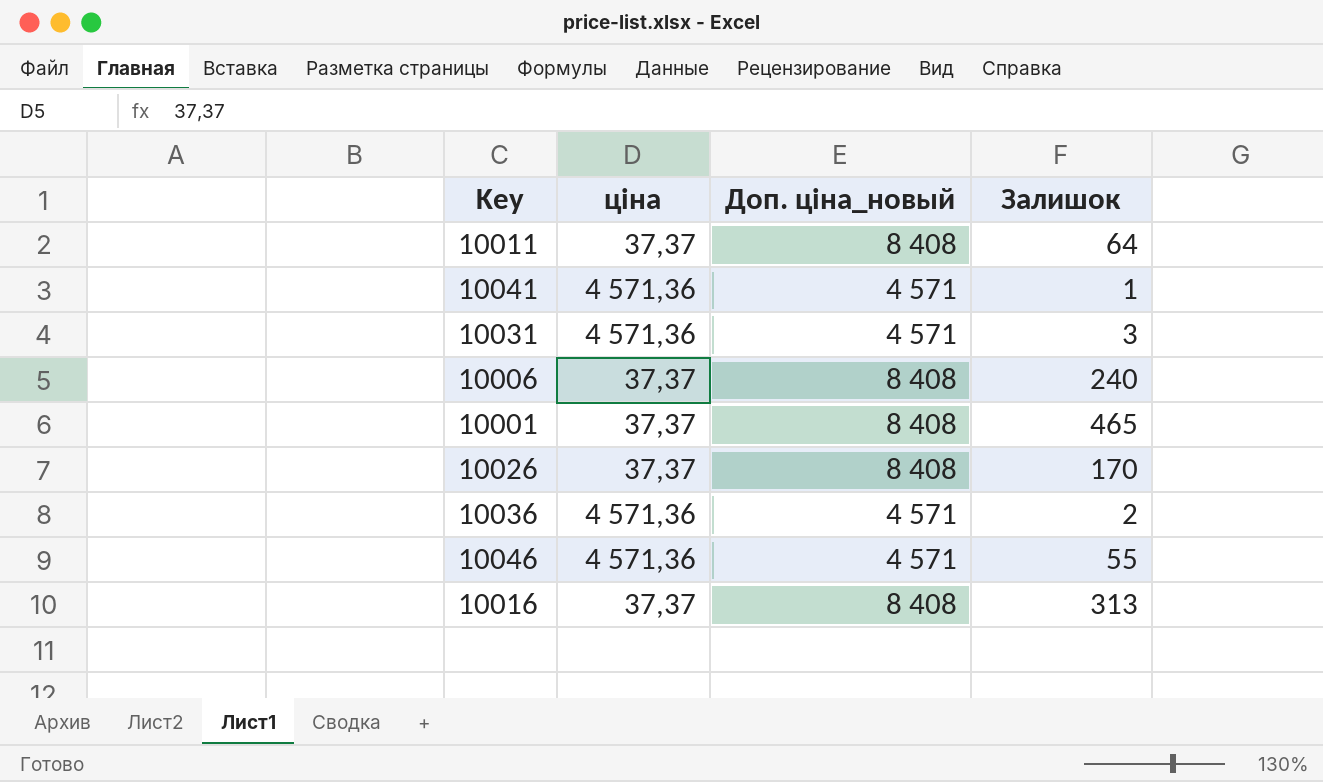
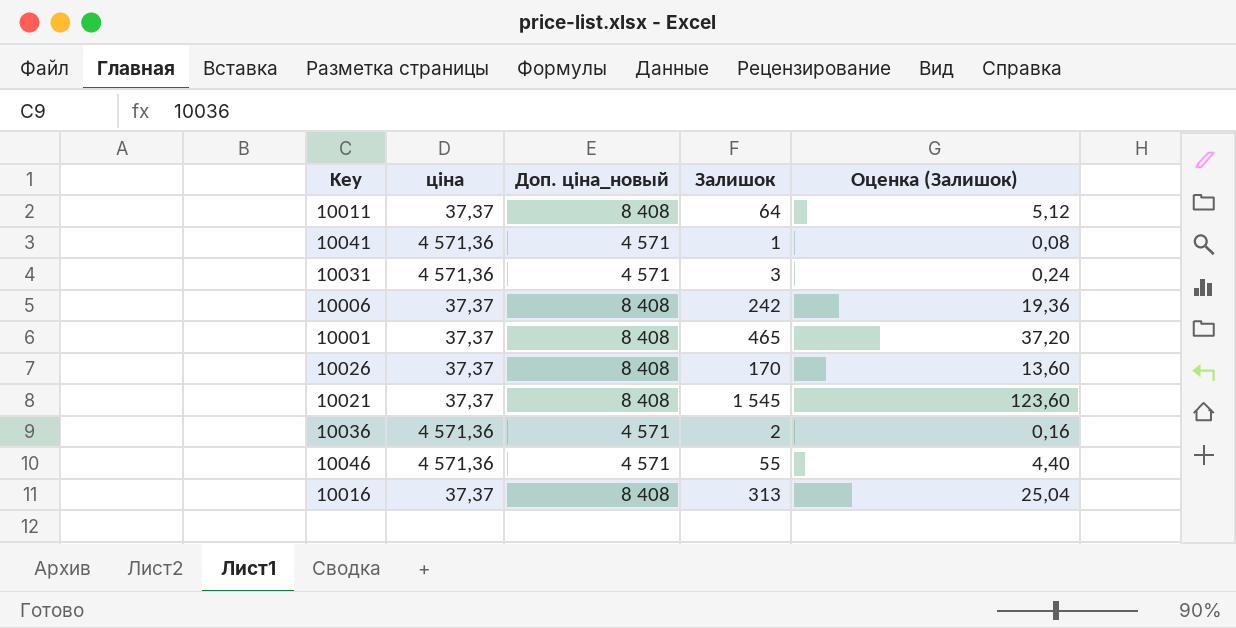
column Оценка (Залишок) | formula: none -> [Залишок] * 0,08
10006 | Залишок: 240 -> 242
row 10021: none -> 37,37 | 8 408 | 1 545 | 123,60

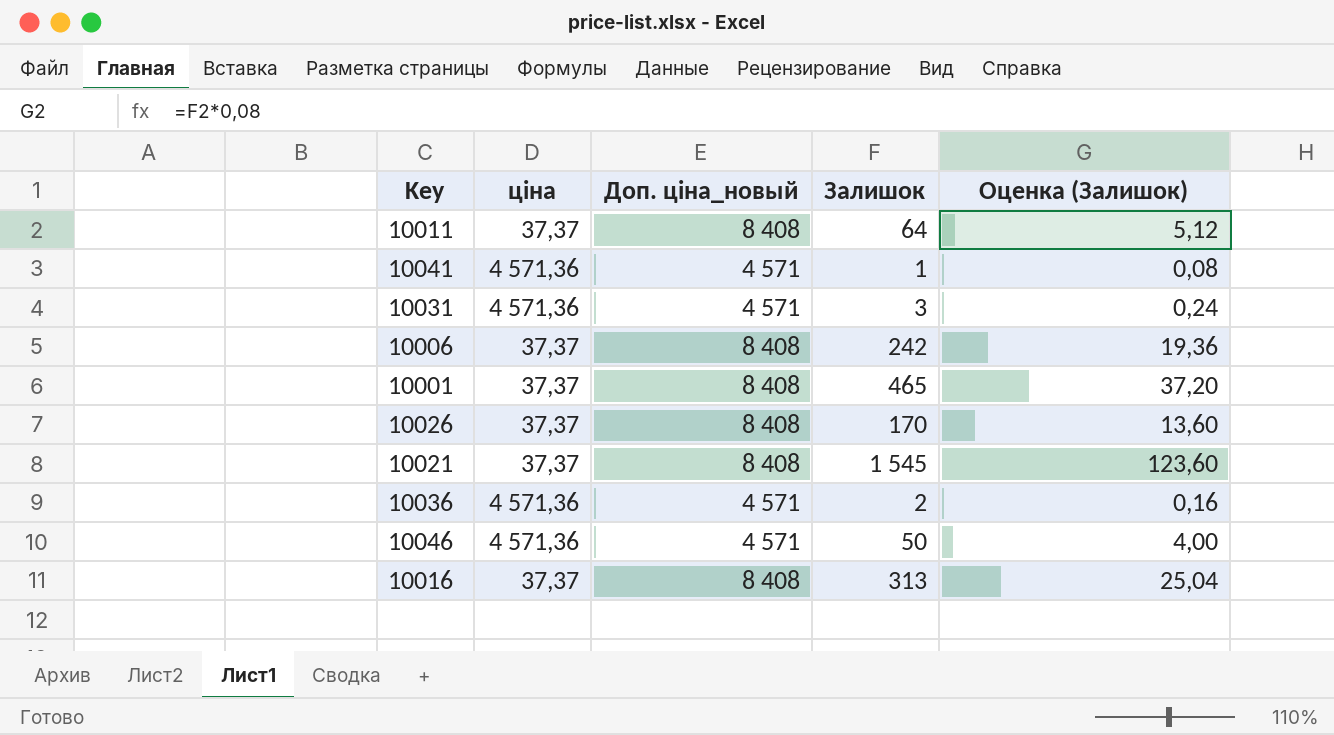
10046 | Залишок: 55 -> 50
10046 | Оценка (Залишок): 4,40 -> 4,00

